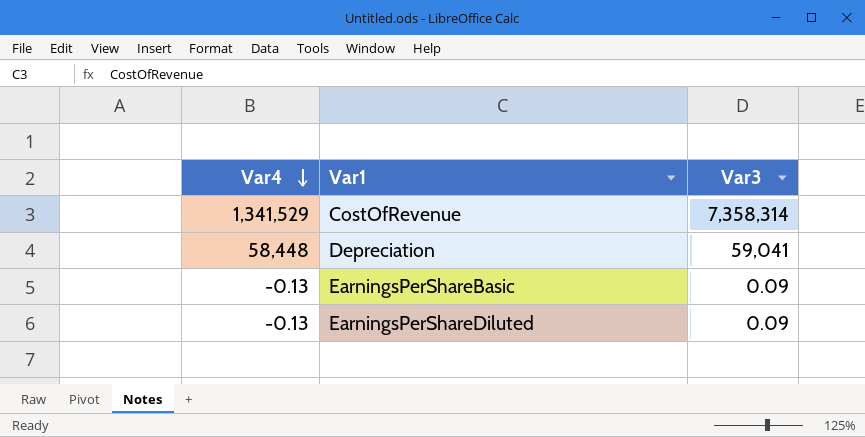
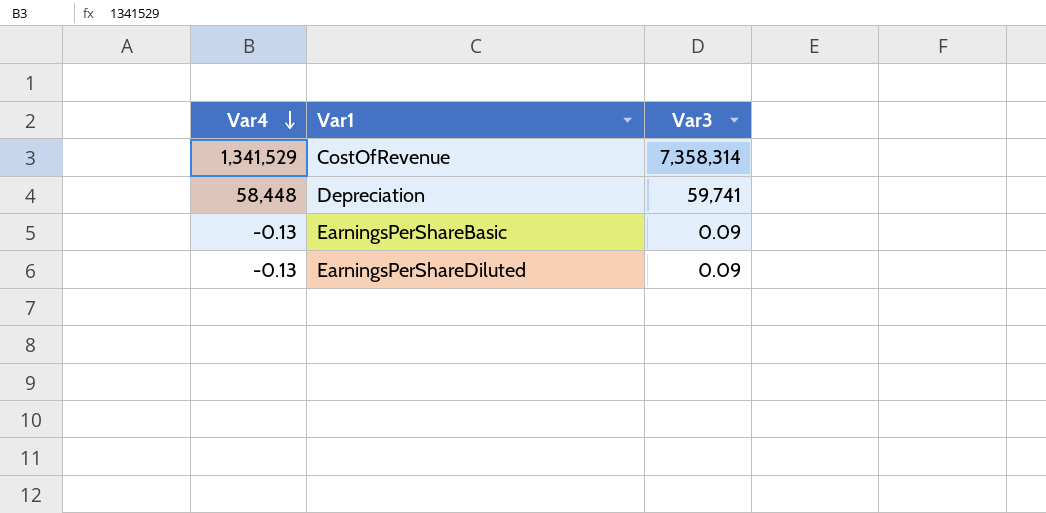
Depreciation | Var3: 59,041 -> 59,741

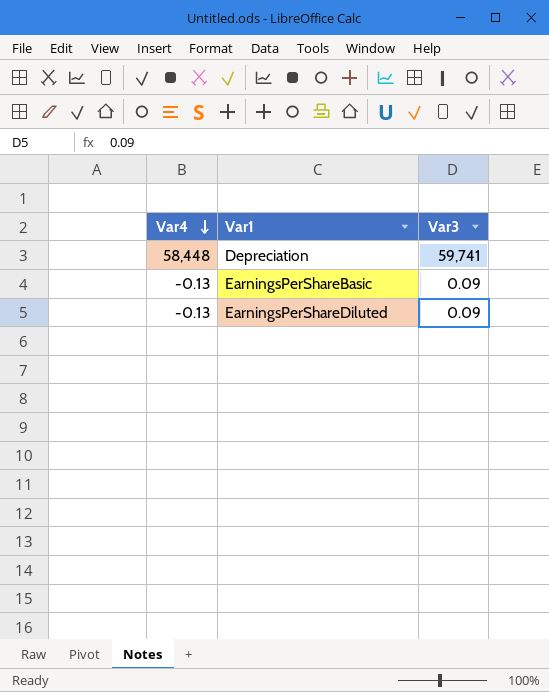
row CostOfRevenue: 1,341,529 | 7,358,314 -> none

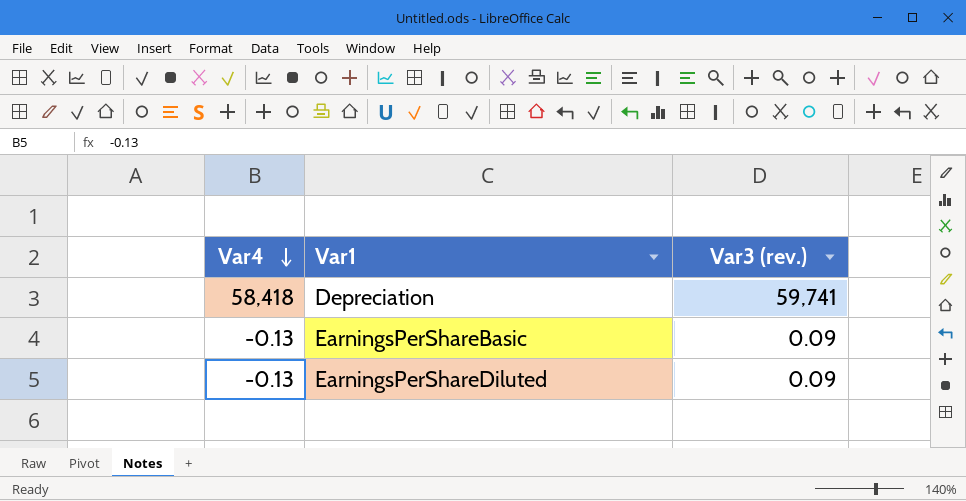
column name: Var3 -> Var3 (rev.)
Depreciation | Var4: 58,448 -> 58,418

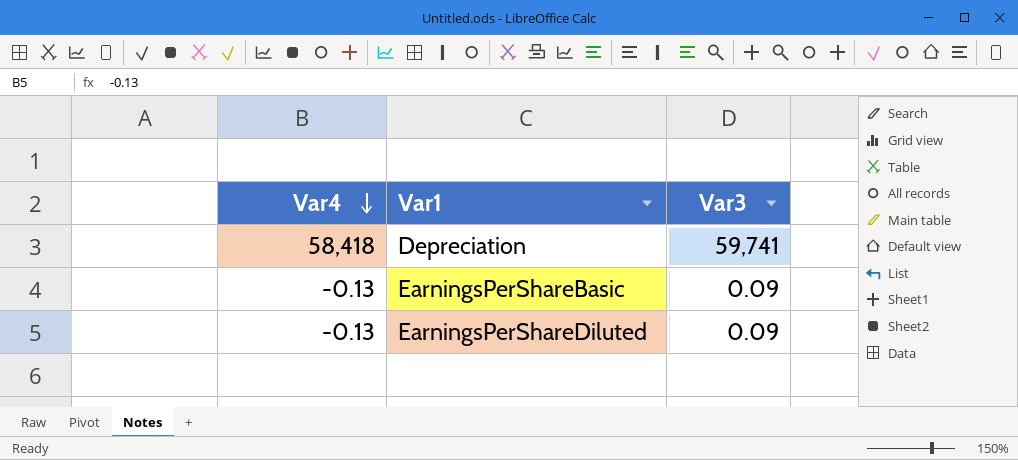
column name: Var3 (rev.) -> Var3

